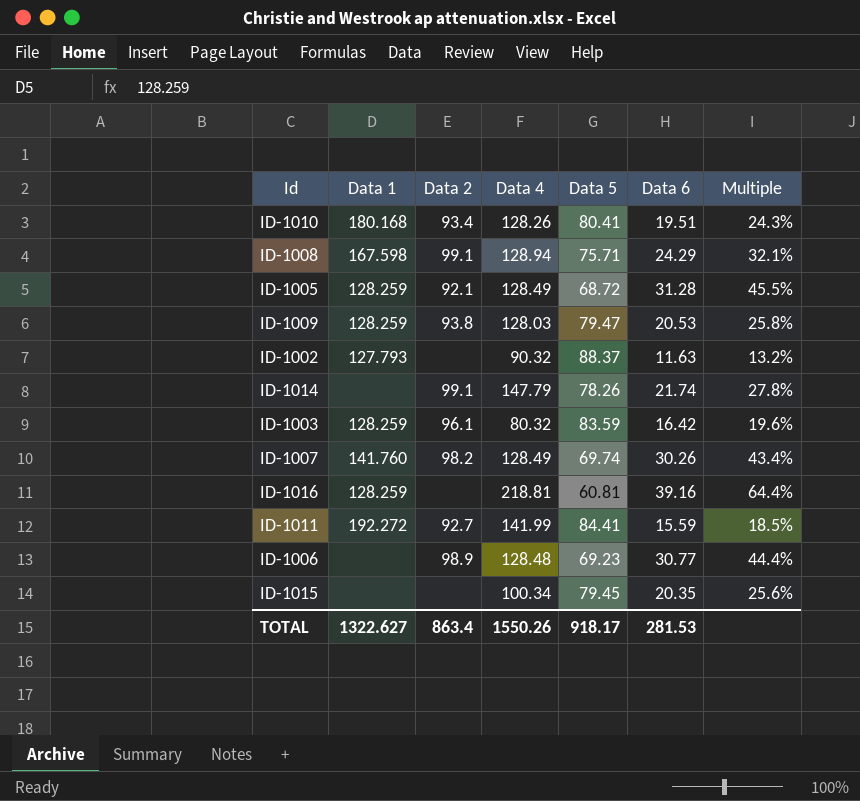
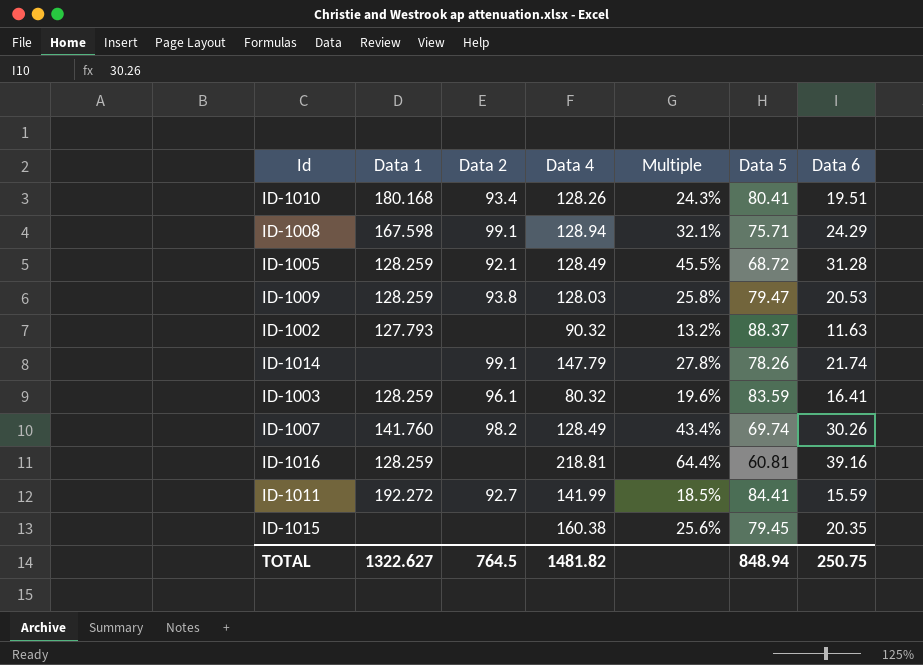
column Multiple | position: 7 -> 5
row ID-1006: none | 98.9 | 128.48 | 69.23 | 30.77 | 44.4% -> none
ID-1003 | Data 6: 16.42 -> 16.41
ID-1015 | Data 4: 100.34 -> 160.38
TOTAL | Data 2: 863.4 -> 764.5
TOTAL | Data 4: 1550.26 -> 1481.82
TOTAL | Data 5: 918.17 -> 848.94
TOTAL | Data 6: 281.53 -> 250.75

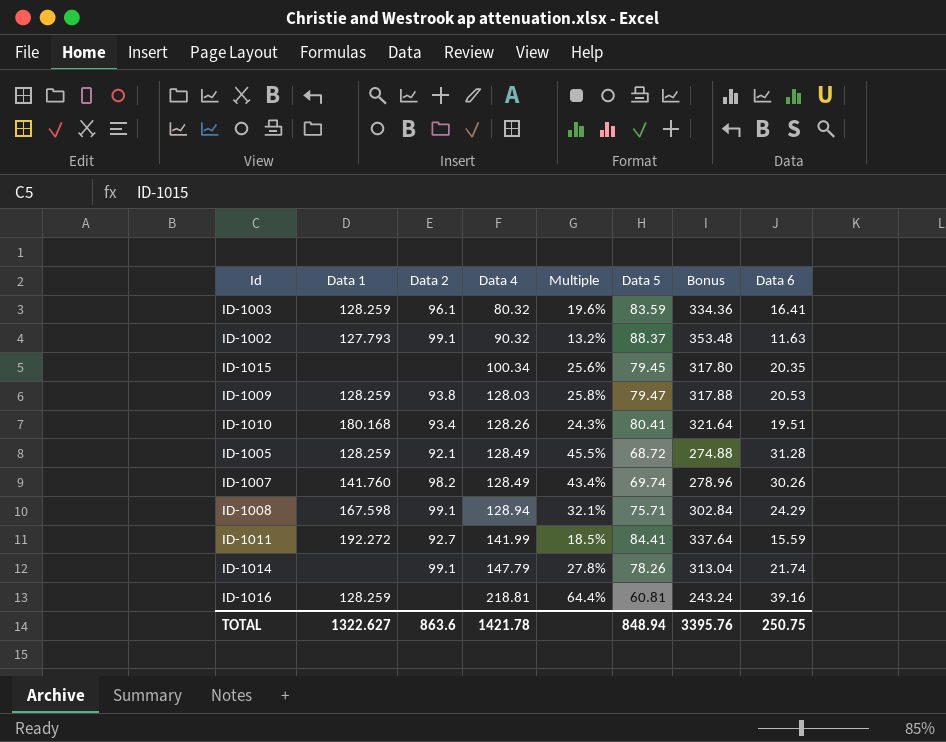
row order: none -> Data 4 ascending
column Bonus | formula: none -> [Data 5] * 4
ID-1002 | Data 2: none -> 99.1
ID-1015 | Data 4: 160.38 -> 100.34
TOTAL | Data 2: 764.5 -> 863.6
TOTAL | Data 4: 1481.82 -> 1421.78

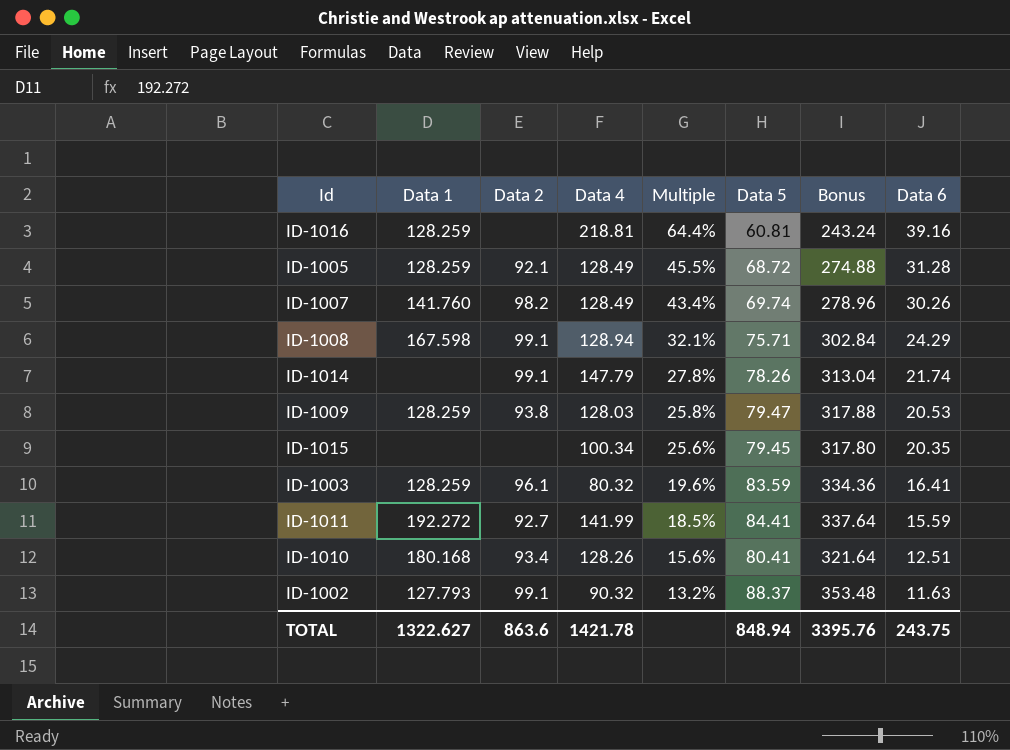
row order: Data 4 ascending -> Multiple descending
ID-1010 | Multiple: 24.3% -> 15.6%
ID-1010 | Data 6: 19.51 -> 12.51
TOTAL | Data 6: 250.75 -> 243.75

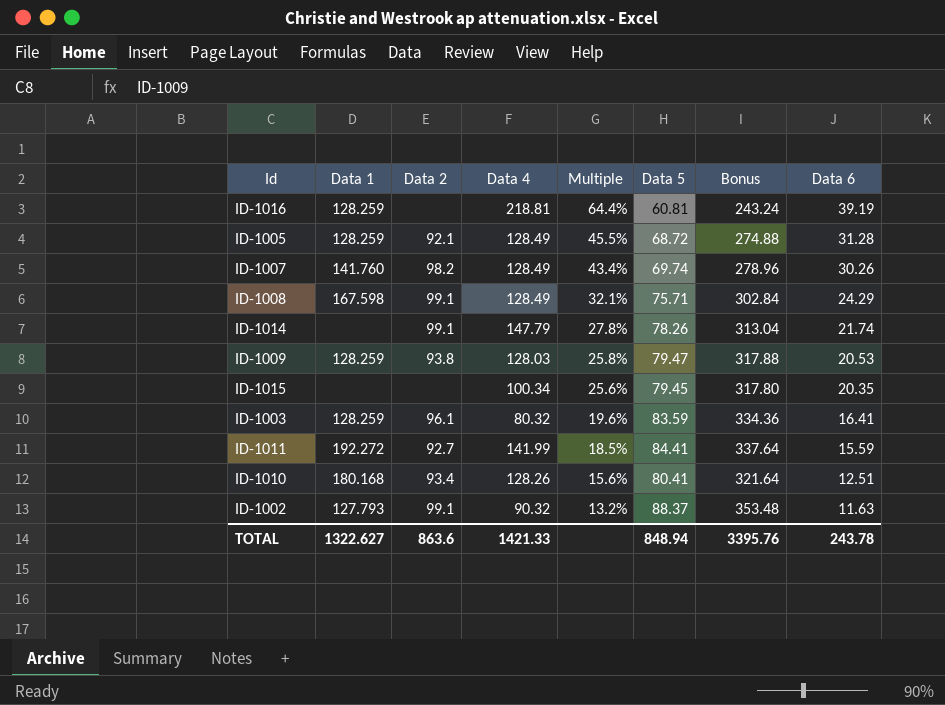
ID-1016 | Data 6: 39.16 -> 39.19
ID-1008 | Data 4: 128.94 -> 128.49
TOTAL | Data 4: 1421.78 -> 1421.33
TOTAL | Data 6: 243.75 -> 243.78

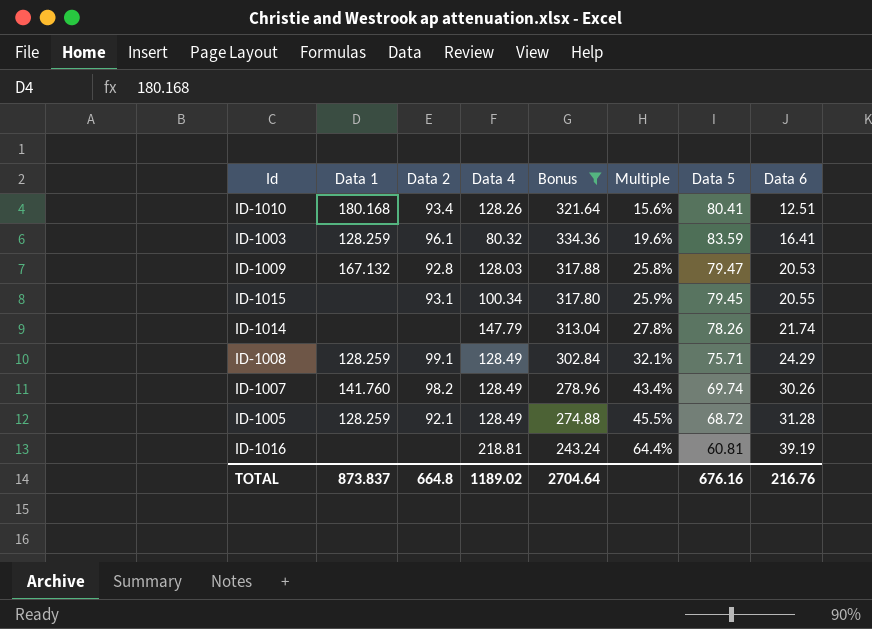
filter: none -> Bonus <= 334.36
row order: Multiple descending -> Multiple ascending
column Bonus | position: 7 -> 5
ID-1009 | Data 1: 128.259 -> 167.132
ID-1009 | Data 2: 93.8 -> 92.8
ID-1015 | Data 2: none -> 93.1
ID-1015 | Multiple: 25.6% -> 25.9%
ID-1015 | Data 6: 20.35 -> 20.55
ID-1014 | Data 2: 99.1 -> none
ID-1008 | Data 1: 167.598 -> 128.259
ID-1016 | Data 1: 128.259 -> none
TOTAL | Data 1: 1322.627 -> 873.837
TOTAL | Data 2: 863.6 -> 664.8
TOTAL | Data 4: 1421.33 -> 1189.02
TOTAL | Bonus: 3395.76 -> 2704.64
TOTAL | Data 5: 848.94 -> 676.16
TOTAL | Data 6: 243.78 -> 216.76

